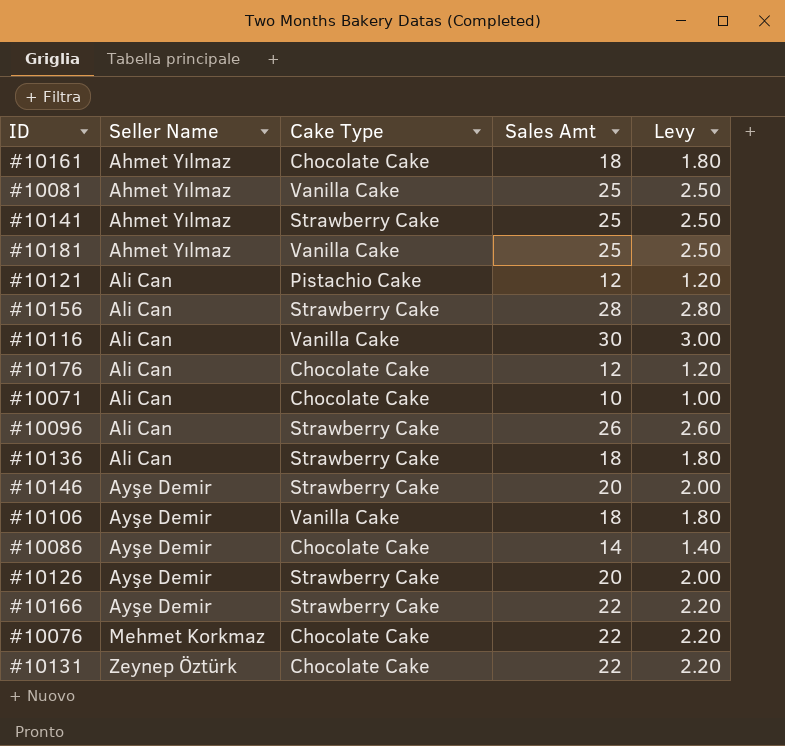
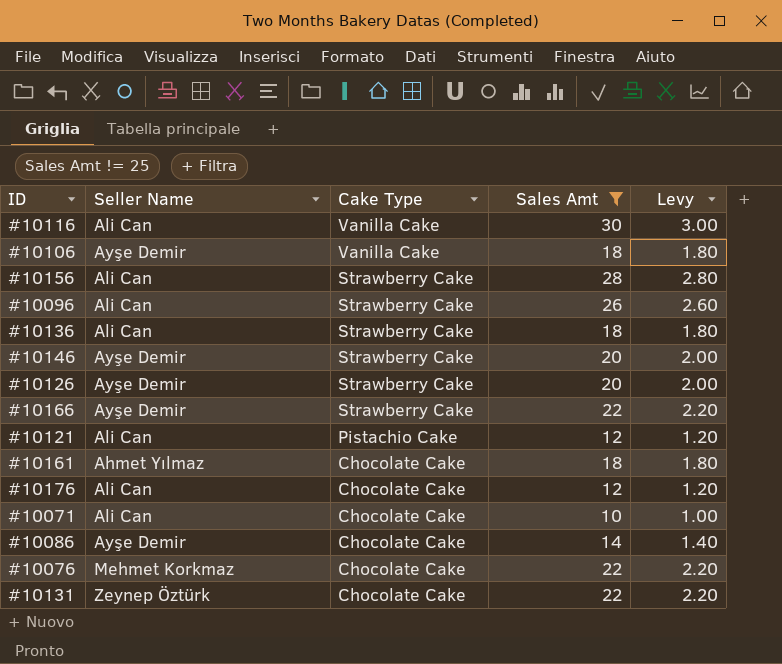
filter: none -> Sales Amt != 25
row order: Seller Name ascending -> Cake Type descending

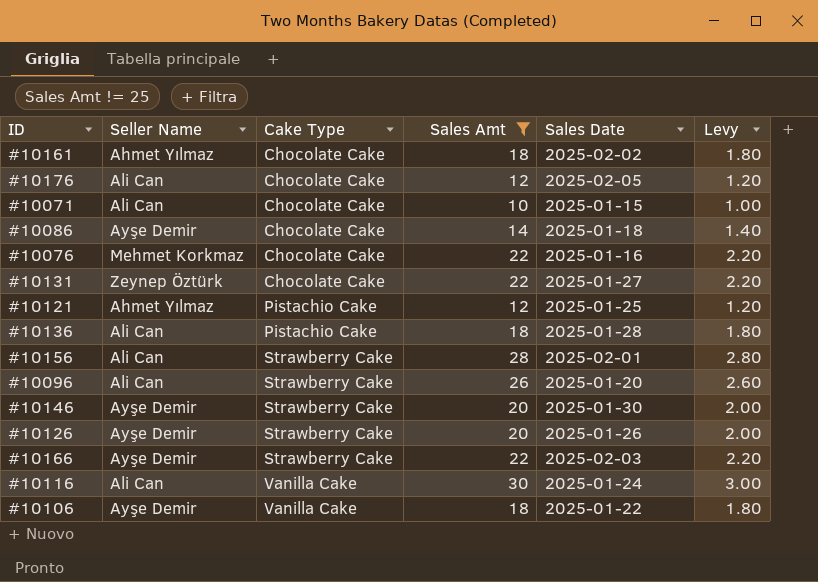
row order: Cake Type descending -> Cake Type ascending
column Sales Date | position: none -> 5
#10121 | Seller Name: Ali Can -> Ahmet Yılmaz
#10136 | Cake Type: Strawberry Cake -> Pistachio Cake

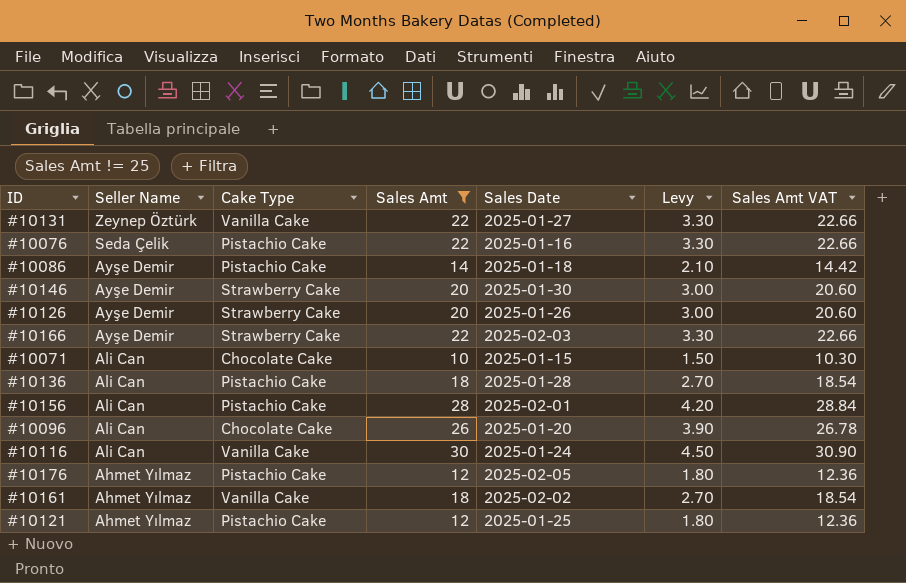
row order: Cake Type ascending -> Seller Name descending
column Levy | formula: [Sales Amt] * 0.1 -> [Sales Amt] * 0.15
column Sales Amt VAT | formula: none -> [Sales Amt] * 1.03
row #10106: Ayşe Demir | Vanilla Cake | 18 | 2025-01-22 | 1.80 -> none
#10131 | Cake Type: Chocolate Cake -> Vanilla Cake
#10076 | Seller Name: Mehmet Korkmaz -> Seda Çelik
#10076 | Cake Type: Chocolate Cake -> Pistachio Cake
#10086 | Cake Type: Chocolate Cake -> Pistachio Cake
#10156 | Cake Type: Strawberry Cake -> Pistachio Cake
#10096 | Cake Type: Strawberry Cake -> Chocolate Cake
#10176 | Seller Name: Ali Can -> Ahmet Yılmaz
#10176 | Cake Type: Chocolate Cake -> Pistachio Cake
#10161 | Cake Type: Chocolate Cake -> Vanilla Cake

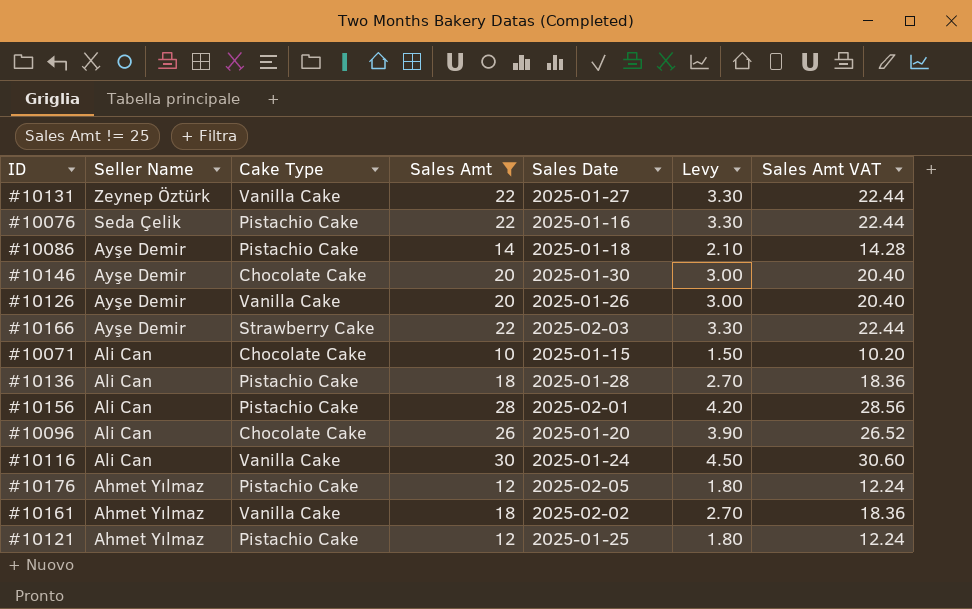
column Sales Amt VAT | formula: [Sales Amt] * 1.03 -> [Sales Amt] * 1.02
#10146 | Cake Type: Strawberry Cake -> Chocolate Cake
#10126 | Cake Type: Strawberry Cake -> Vanilla Cake

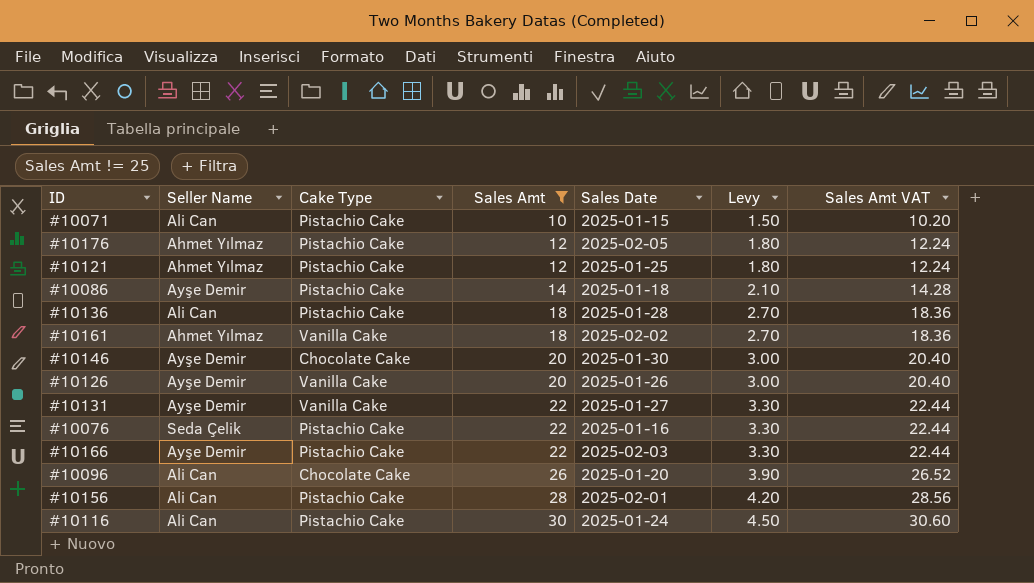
row order: Seller Name descending -> Sales Amt ascending
#10071 | Cake Type: Chocolate Cake -> Pistachio Cake
#10131 | Seller Name: Zeynep Öztürk -> Ayşe Demir
#10166 | Cake Type: Strawberry Cake -> Pistachio Cake
#10116 | Cake Type: Vanilla Cake -> Pistachio Cake

